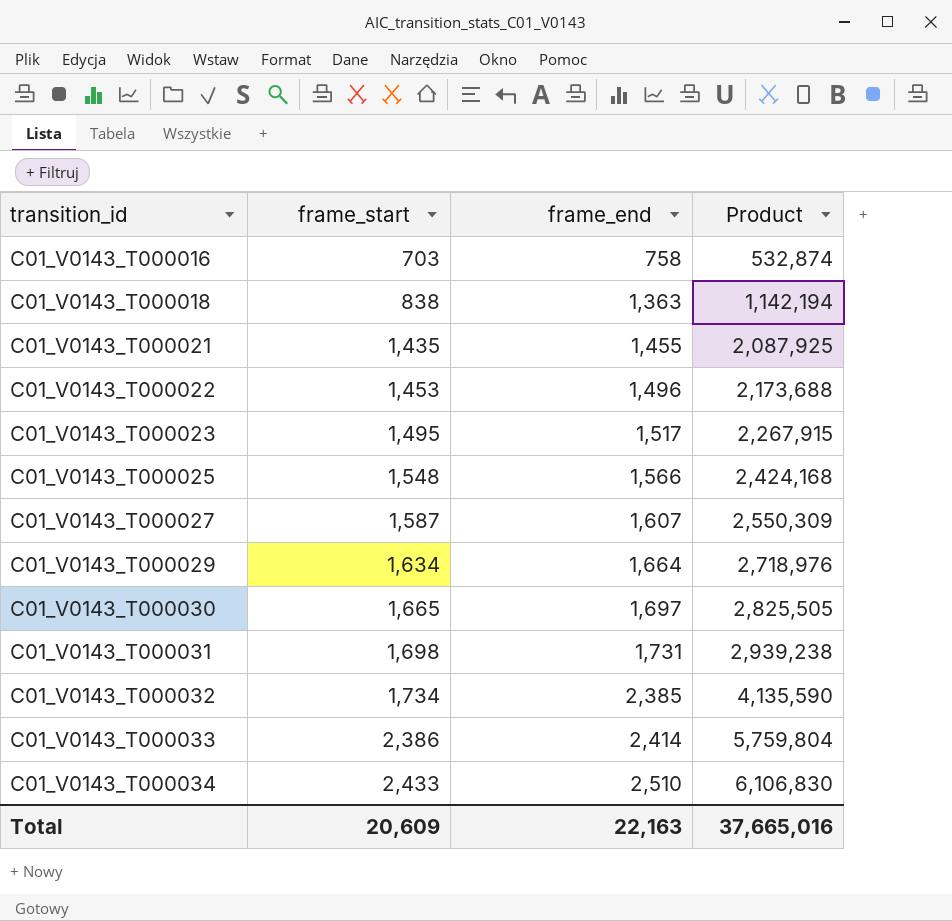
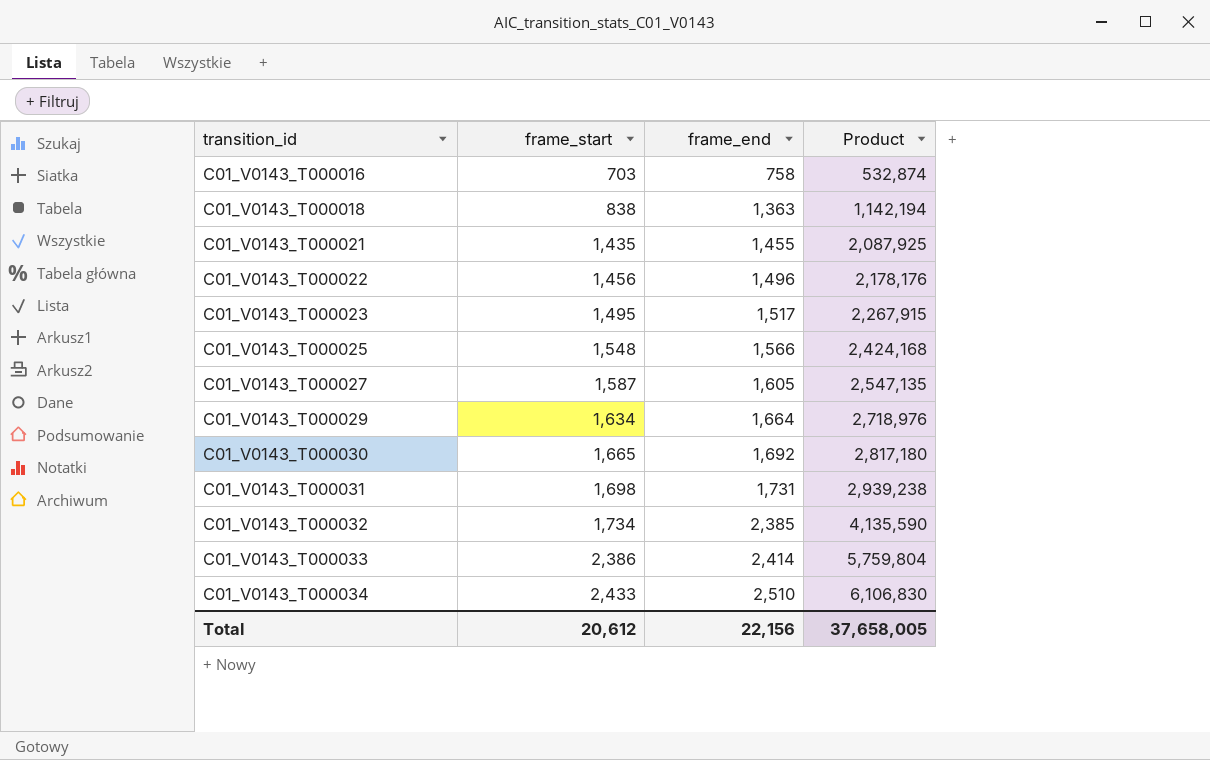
C01_V0143_T000022 | frame_start: 1,453 -> 1,456
C01_V0143_T000022 | Product: 2,173,688 -> 2,178,176
C01_V0143_T000027 | frame_end: 1,607 -> 1,605
C01_V0143_T000027 | Product: 2,550,309 -> 2,547,135
C01_V0143_T000030 | frame_end: 1,697 -> 1,692
C01_V0143_T000030 | Product: 2,825,505 -> 2,817,180
Total | frame_start: 20,609 -> 20,612
Total | frame_end: 22,163 -> 22,156
Total | Product: 37,665,016 -> 37,658,005

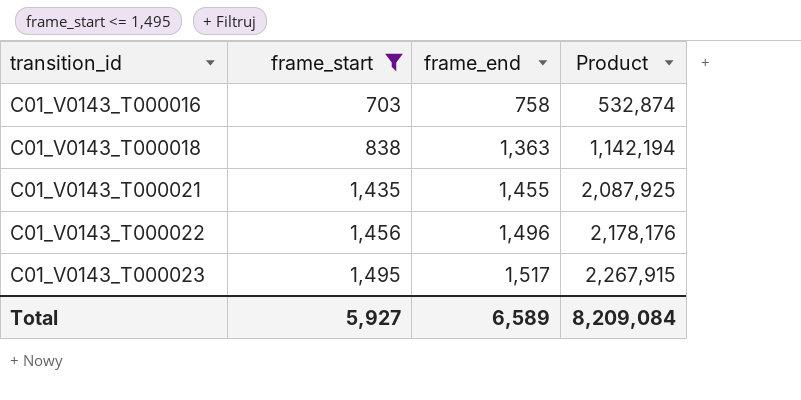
filter: none -> frame_start <= 1,495
Total | frame_start: 20,612 -> 5,927
Total | frame_end: 22,156 -> 6,589
Total | Product: 37,658,005 -> 8,209,084

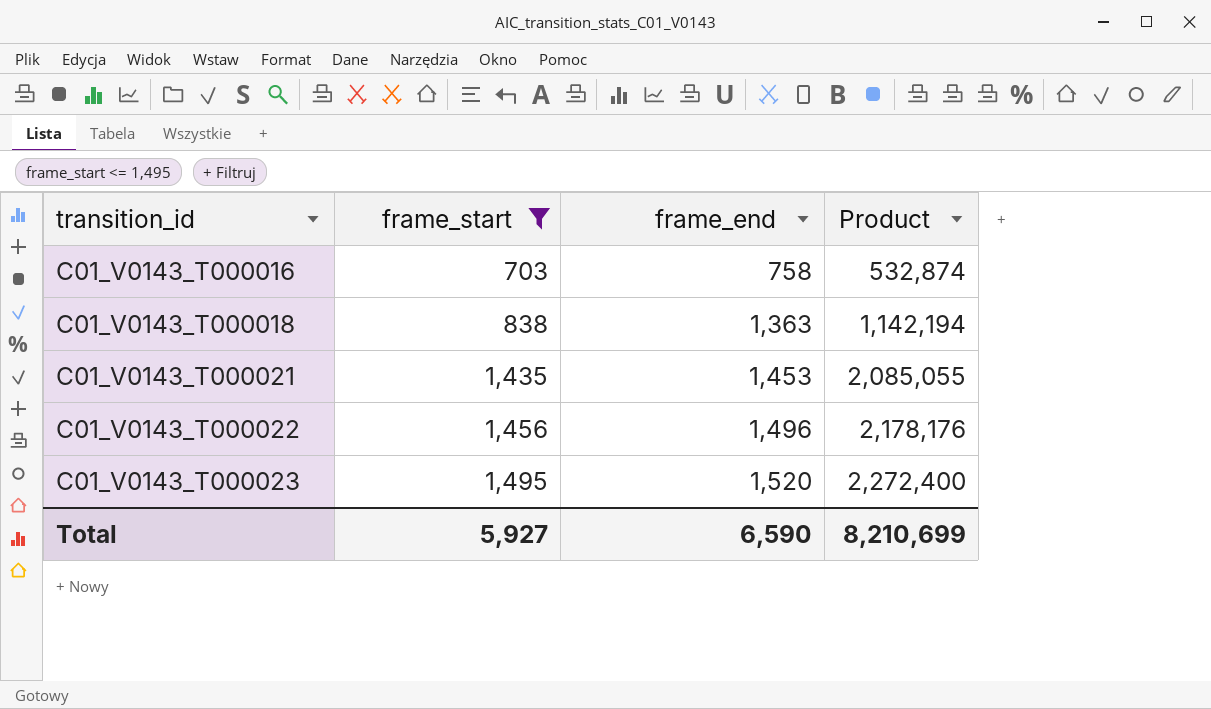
C01_V0143_T000021 | frame_end: 1,455 -> 1,453
C01_V0143_T000021 | Product: 2,087,925 -> 2,085,055
C01_V0143_T000023 | frame_end: 1,517 -> 1,520
C01_V0143_T000023 | Product: 2,267,915 -> 2,272,400
Total | frame_end: 6,589 -> 6,590
Total | Product: 8,209,084 -> 8,210,699

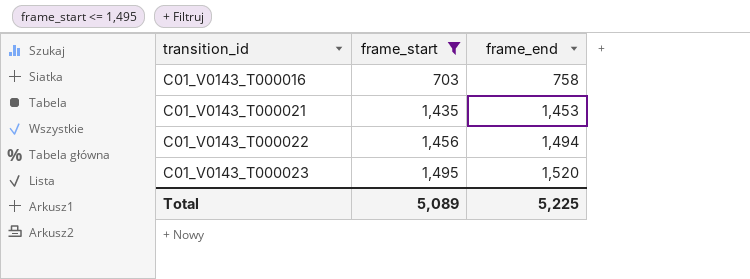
column Product | formula: [frame_start] * [frame_end] -> none
row C01_V0143_T000018: 838 | 1,363 | 1,142,194 -> none
C01_V0143_T000022 | frame_end: 1,496 -> 1,494
Total | frame_start: 5,927 -> 5,089
Total | frame_end: 6,590 -> 5,225

